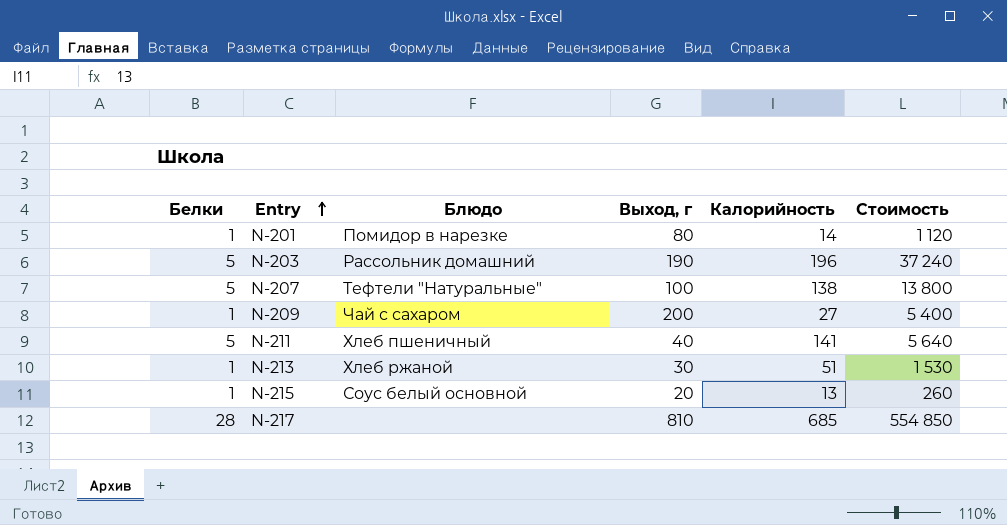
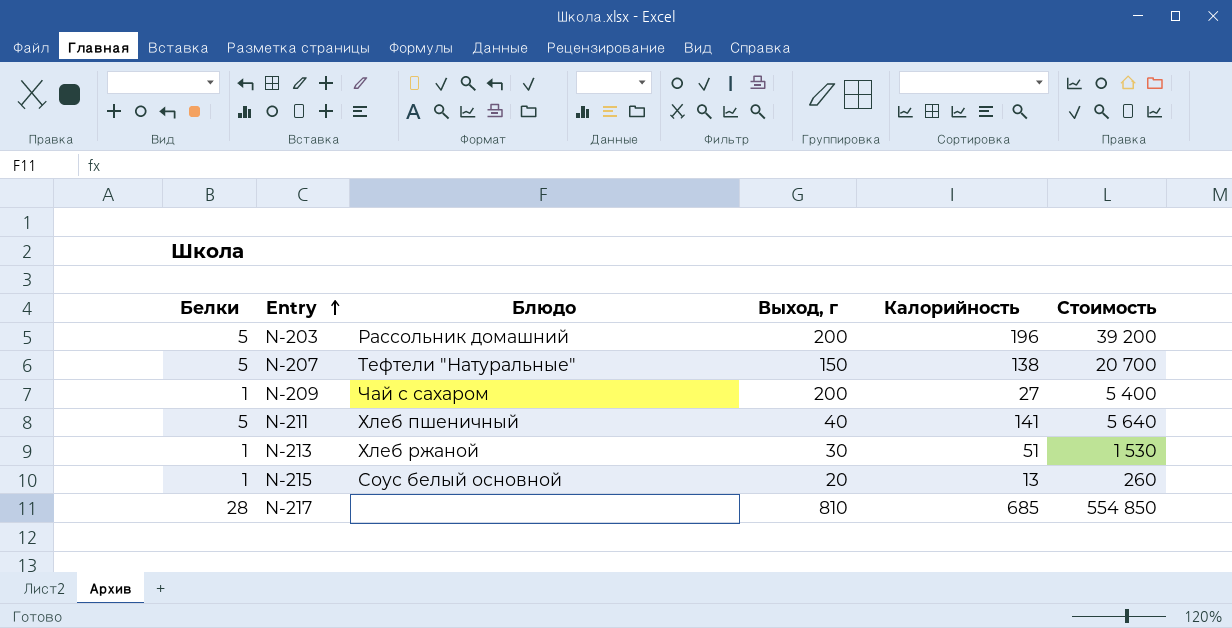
row N-201: 1 | Помидор в нарезке | 80 | 14 | 1 120 -> none
N-203 | Выход, г: 190 -> 200
N-203 | Стоимость: 37 240 -> 39 200
N-207 | Выход, г: 100 -> 150
N-207 | Стоимость: 13 800 -> 20 700

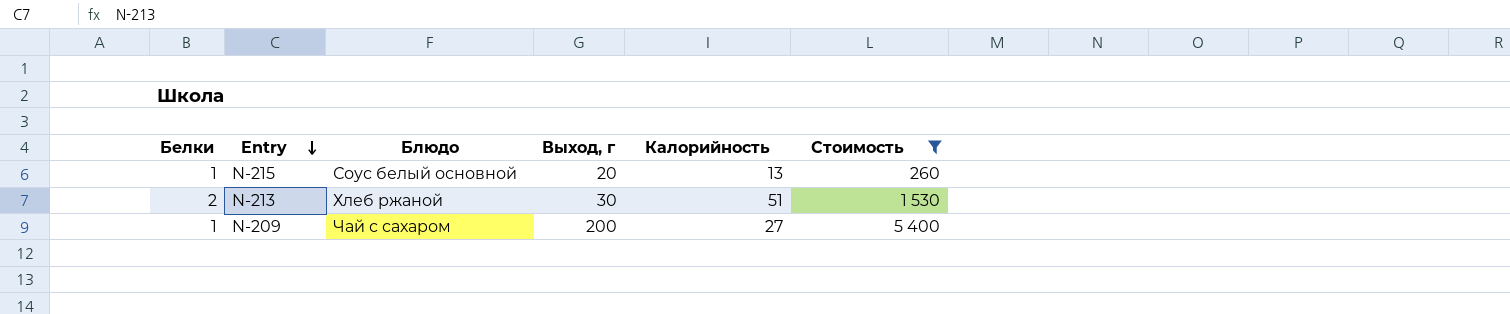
filter: none -> Стоимость <= 5 400
row order: Entry ascending -> Entry descending
N-213 | Белки: 1 -> 2

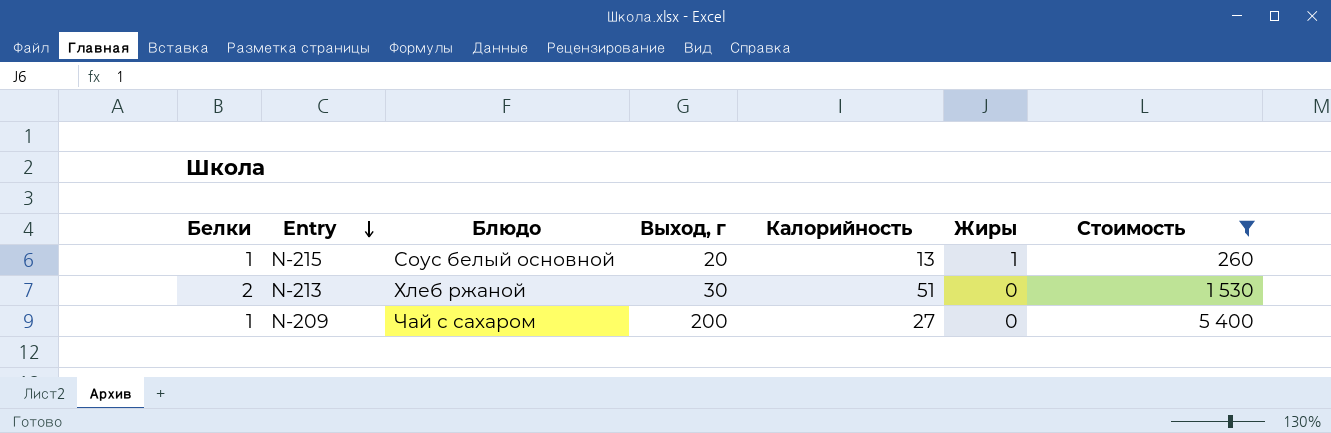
column Жиры | position: none -> 6

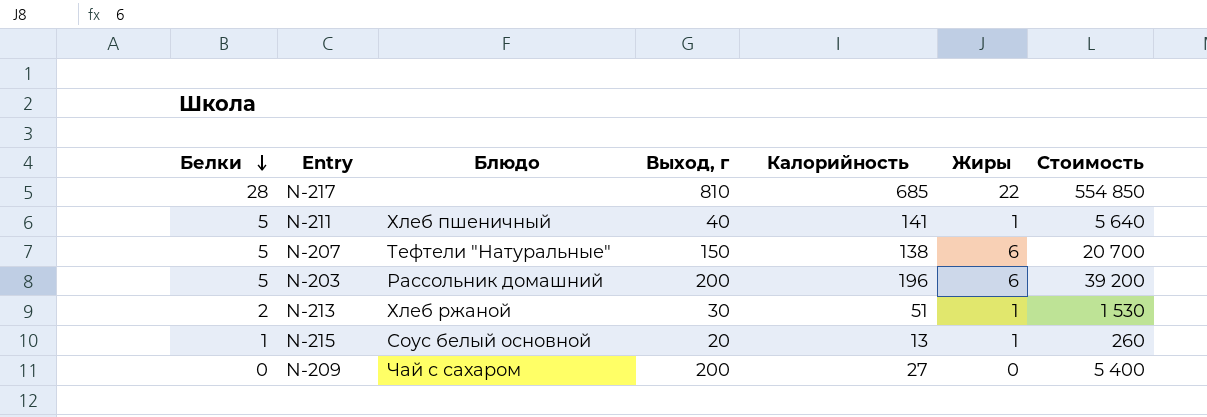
filter: Стоимость <= 5 400 -> none
row order: Entry descending -> Белки descending
N-213 | Жиры: 0 -> 1
N-209 | Белки: 1 -> 0

